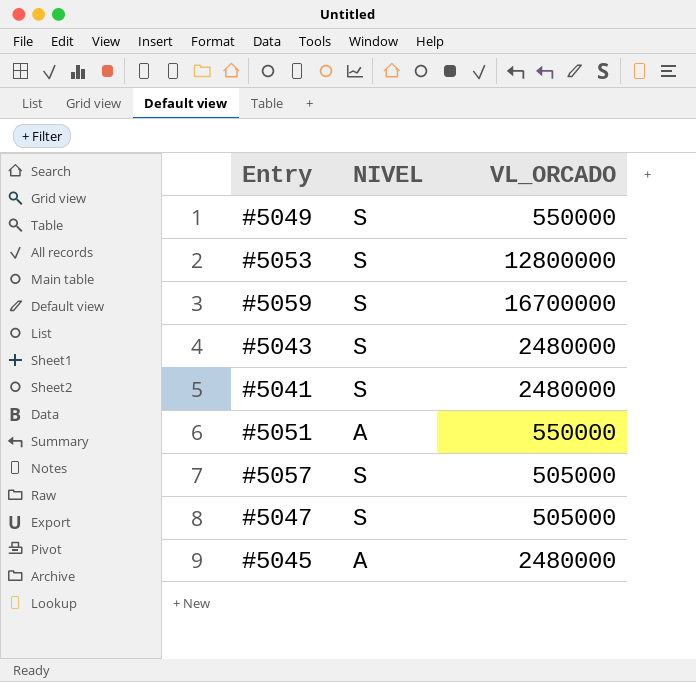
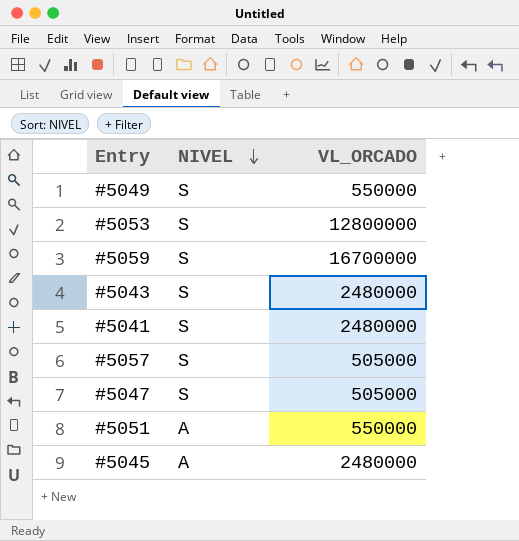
row order: none -> NIVEL descending

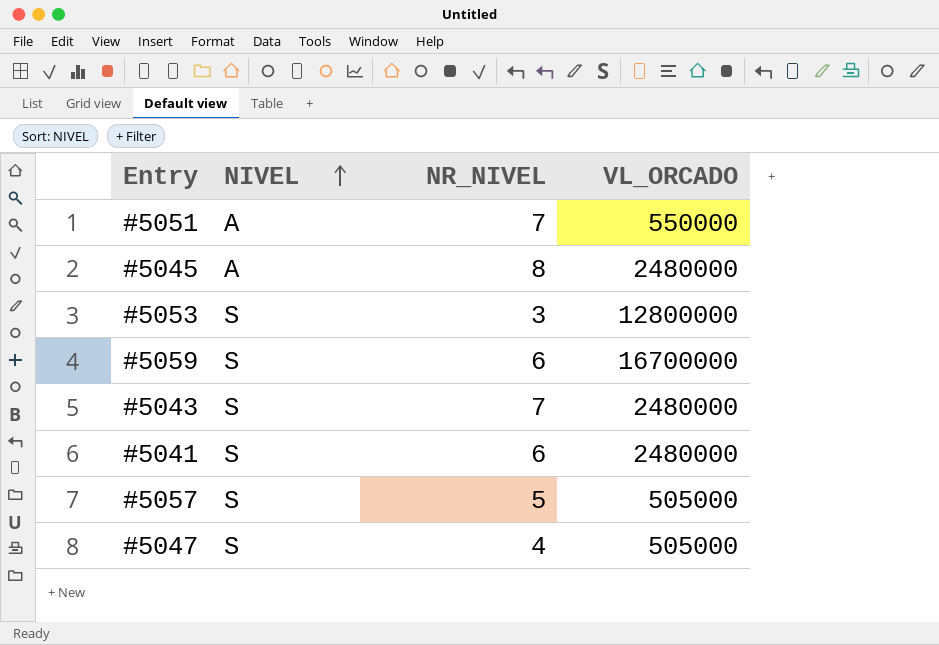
row order: NIVEL descending -> NIVEL ascending
column NR_NIVEL | position: none -> 3
row #5049: S | 550000 -> none

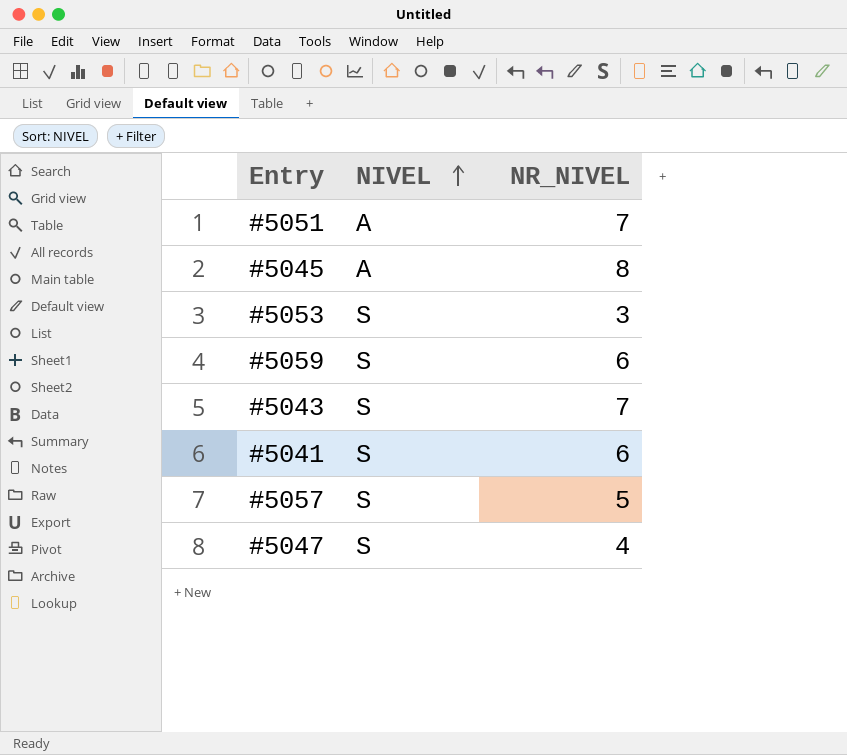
column VL_ORCADO | position: 4 -> none

